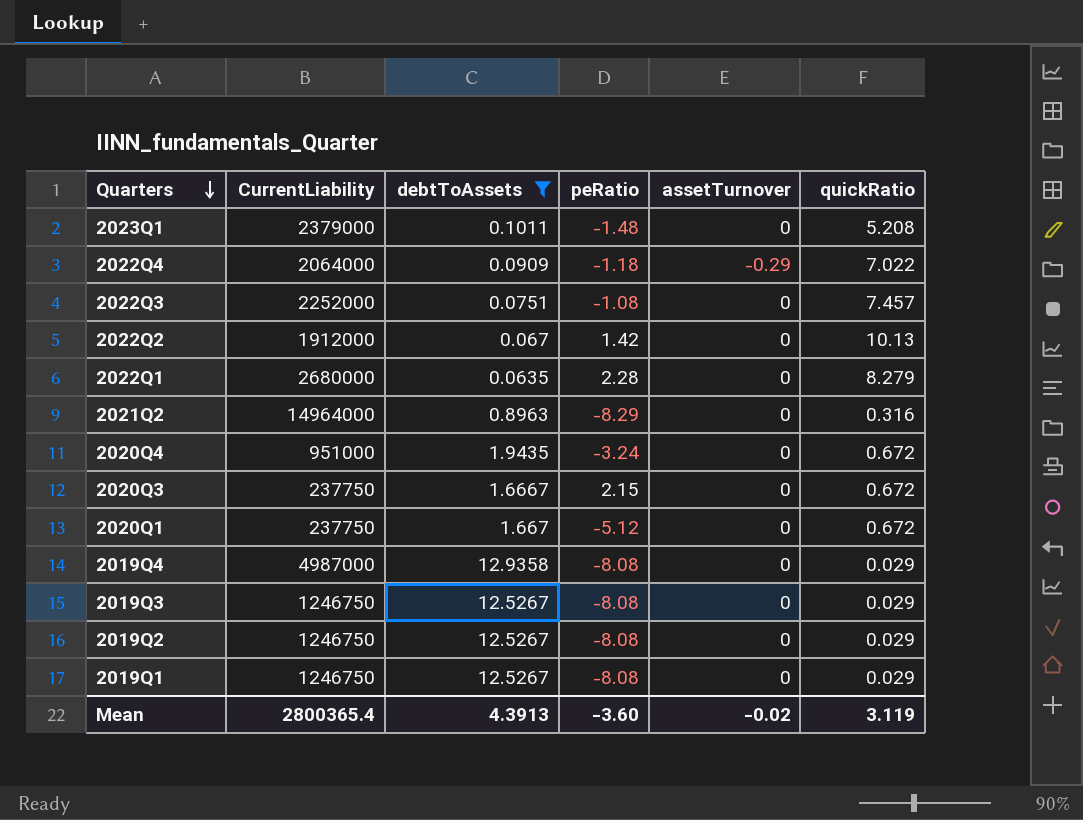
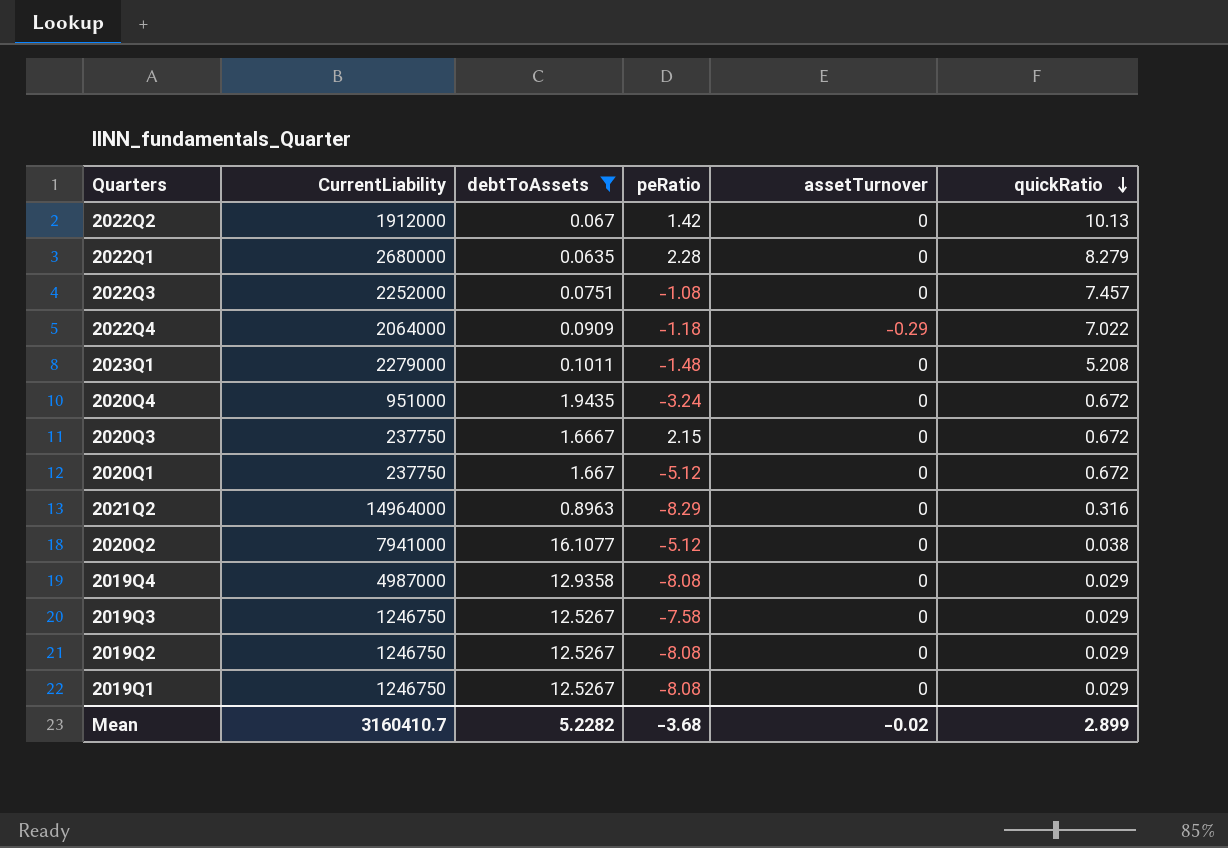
row order: Quarters descending -> quickRatio descending
2023Q1 | CurrentLiability: 2379000 -> 2279000
row 2020Q2: none -> 7941000 | 16.1077 | -5.12 | 0 | 0.038
2019Q3 | peRatio: -8.08 -> -7.58
Mean | CurrentLiability: 2800365.4 -> 3160410.7
Mean | debtToAssets: 4.3913 -> 5.2282
Mean | peRatio: -3.60 -> -3.68
Mean | quickRatio: 3.119 -> 2.899

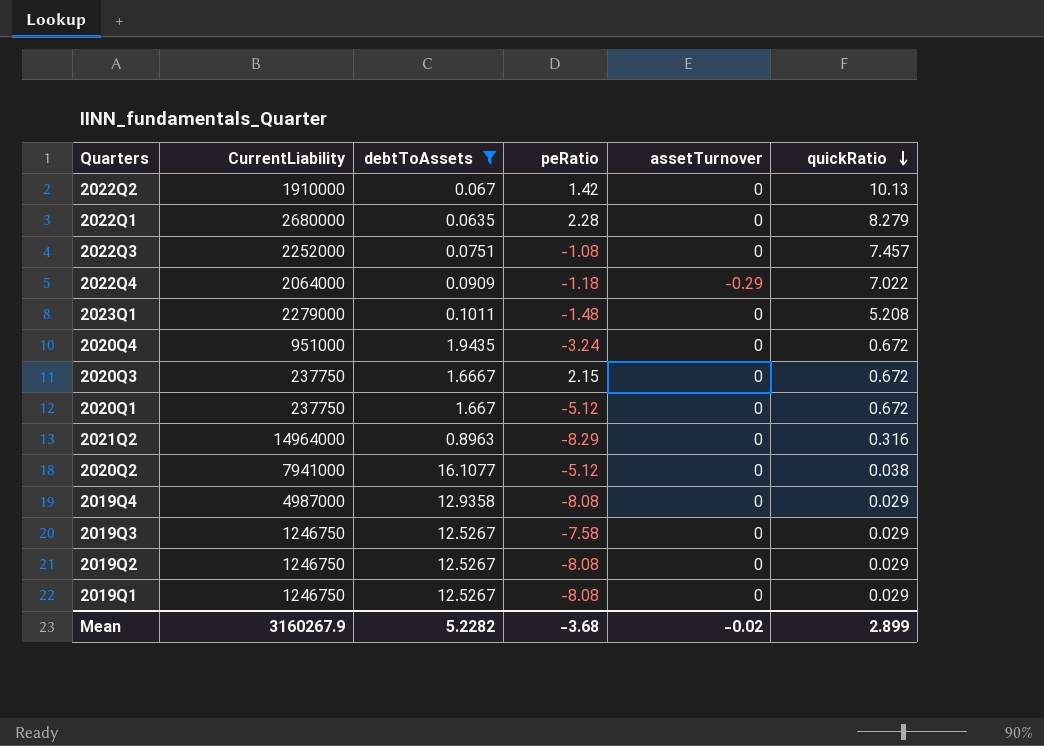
2022Q2 | CurrentLiability: 1912000 -> 1910000
Mean | CurrentLiability: 3160410.7 -> 3160267.9

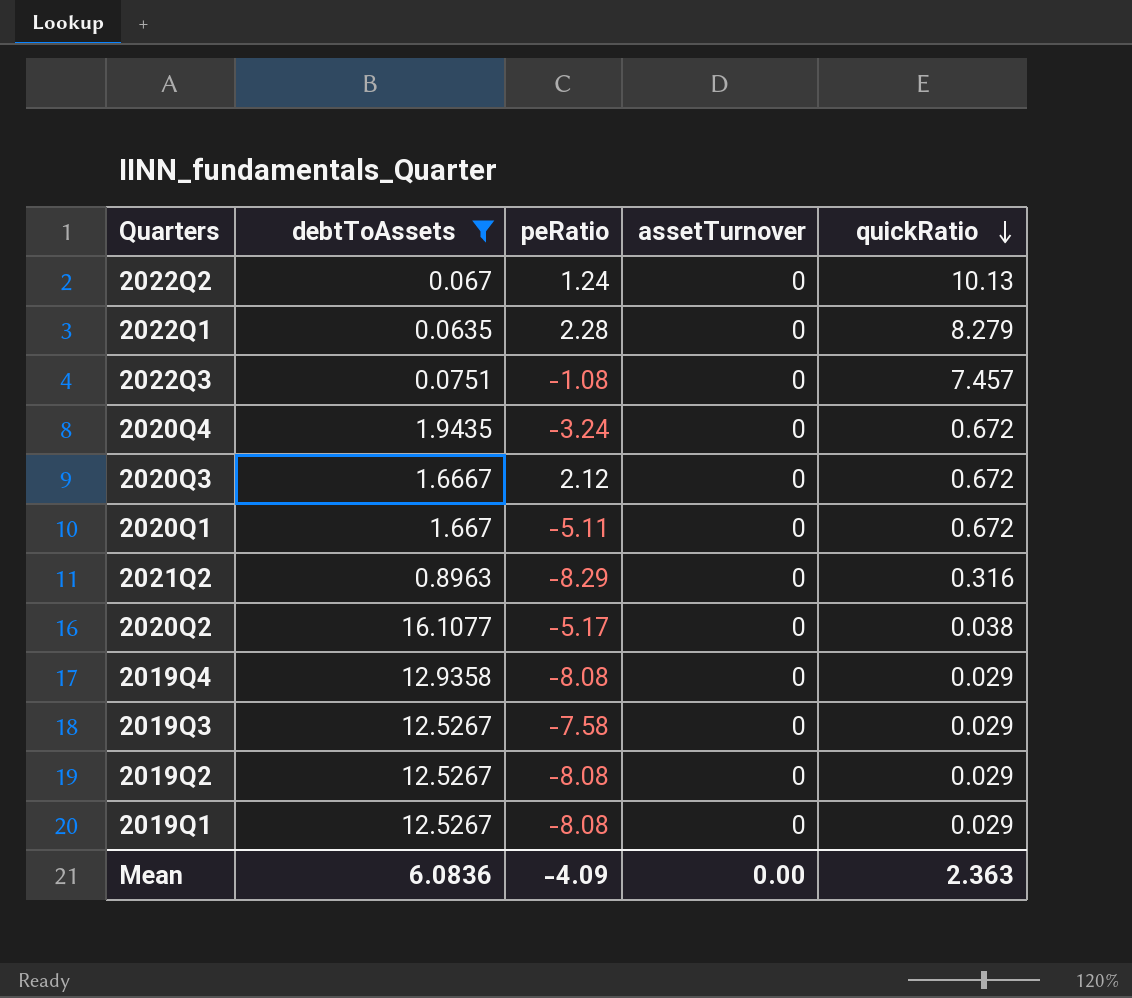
column CurrentLiability | position: 2 -> none
row 2022Q4: 2064000 | 0.0909 | -1.18 | -0.29 | 7.022 -> none
row 2023Q1: 2279000 | 0.1011 | -1.48 | 0 | 5.208 -> none
2022Q2 | peRatio: 1.42 -> 1.24
2020Q3 | peRatio: 2.15 -> 2.12
2020Q1 | peRatio: -5.12 -> -5.11
2020Q2 | peRatio: -5.12 -> -5.17
Mean | debtToAssets: 5.2282 -> 6.0836
Mean | peRatio: -3.68 -> -4.09
Mean | assetTurnover: -0.02 -> 0.00
Mean | quickRatio: 2.899 -> 2.363

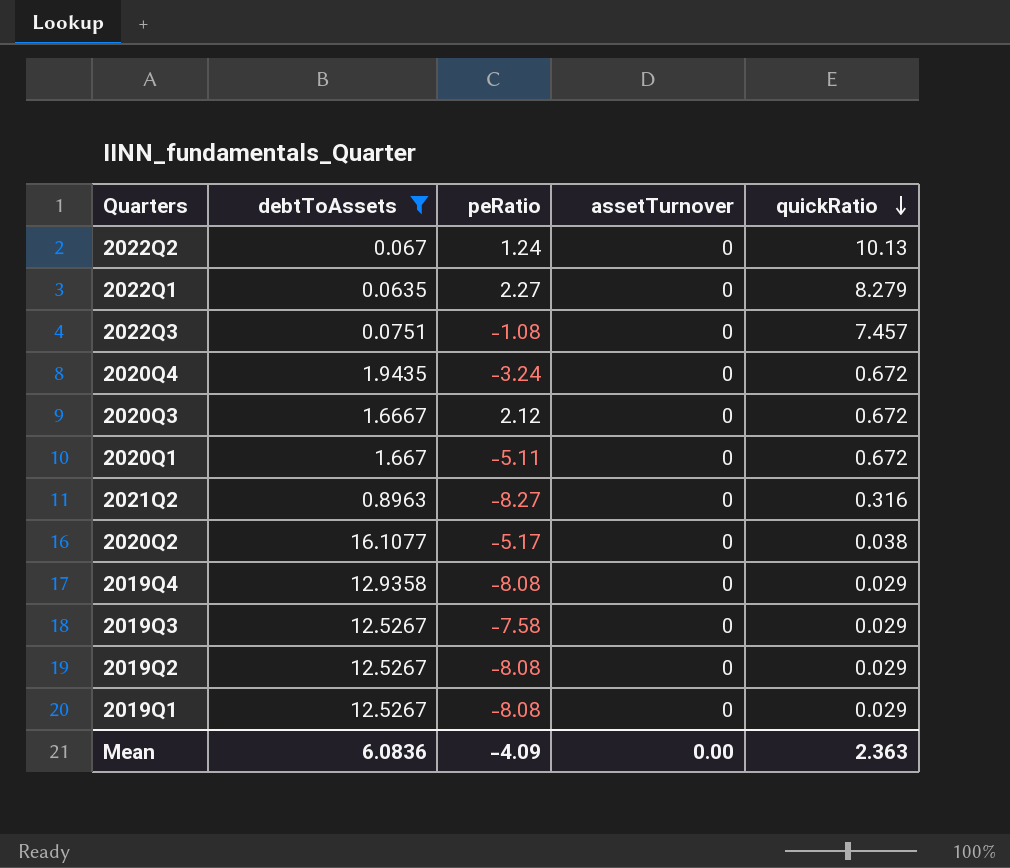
2022Q1 | peRatio: 2.28 -> 2.27
2021Q2 | peRatio: -8.29 -> -8.27

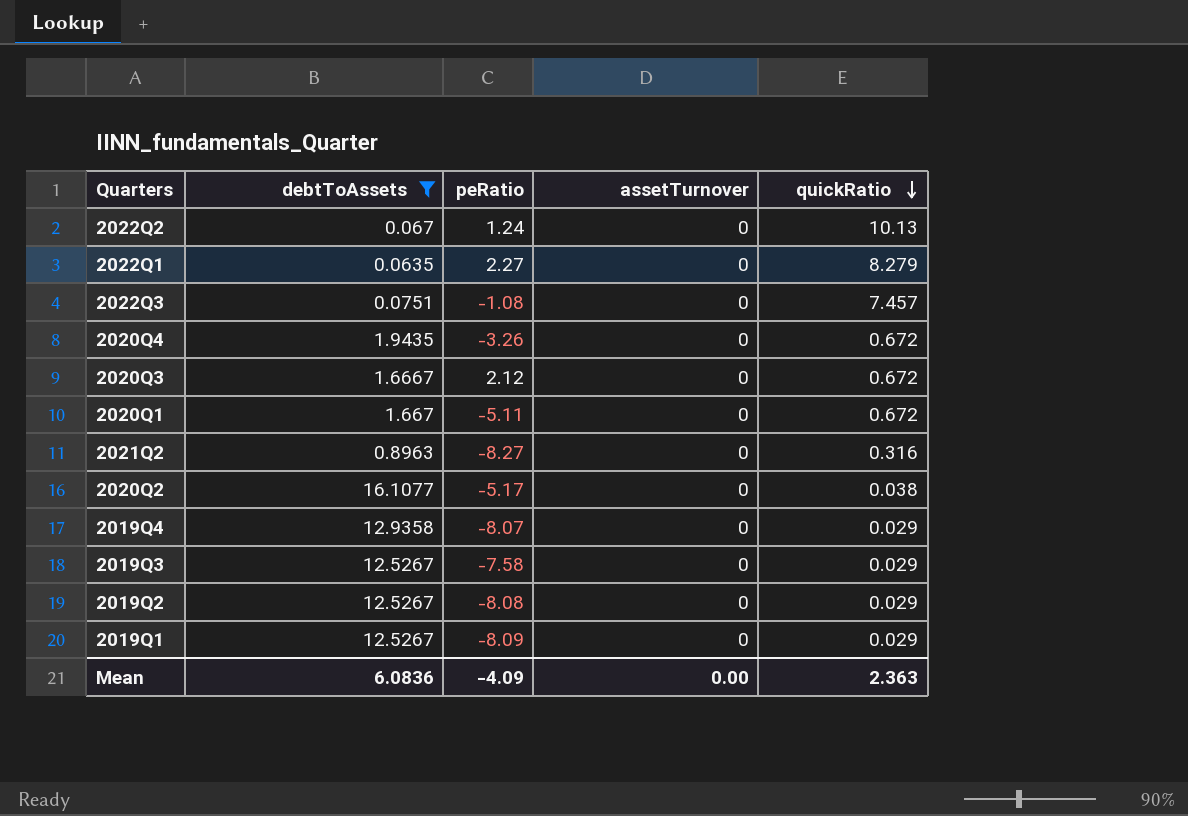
2020Q4 | peRatio: -3.24 -> -3.26
2019Q4 | peRatio: -8.08 -> -8.07
2019Q1 | peRatio: -8.08 -> -8.09

